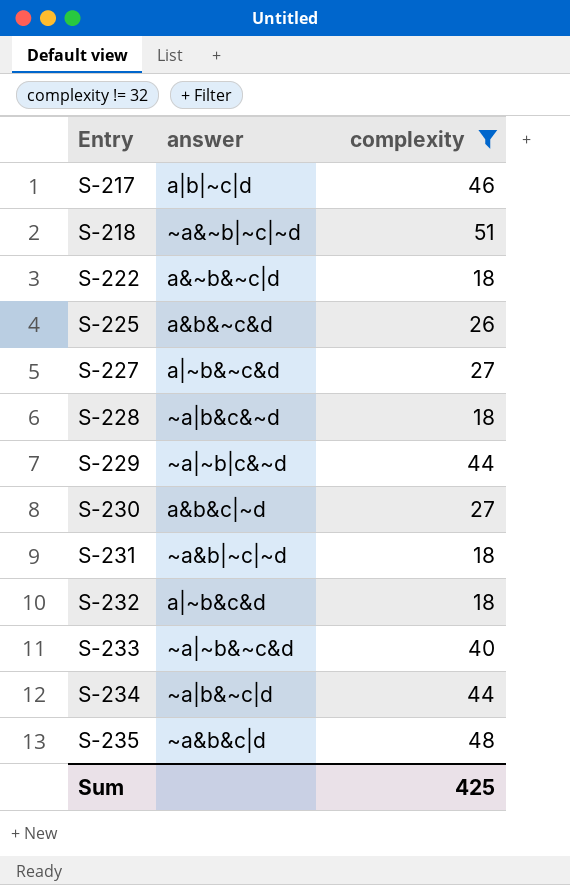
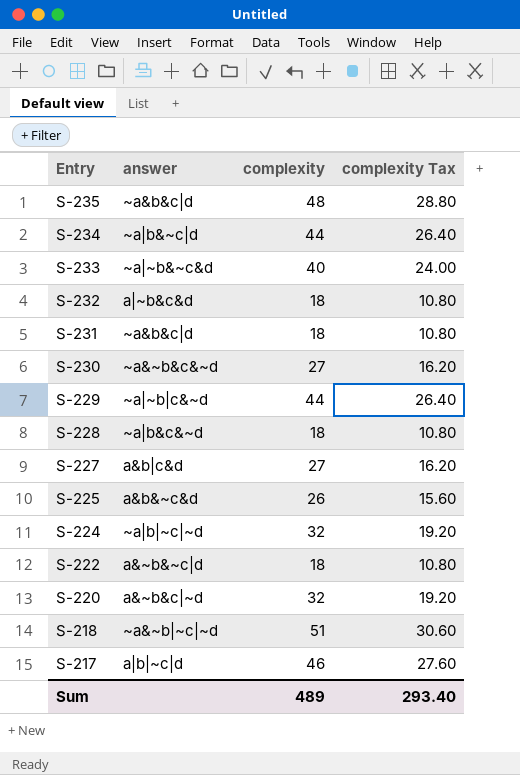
filter: complexity != 32 -> none
row order: Entry ascending -> Entry descending
column complexity Tax | formula: none -> [complexity] * 0.6
S-231 | answer: ~a&b|~c|~d -> ~a&b&c|d
S-230 | answer: a&b&c|~d -> ~a&~b&c&~d
S-227 | answer: a|~b&~c&d -> a&b|c&d
Sum | complexity: 425 -> 489

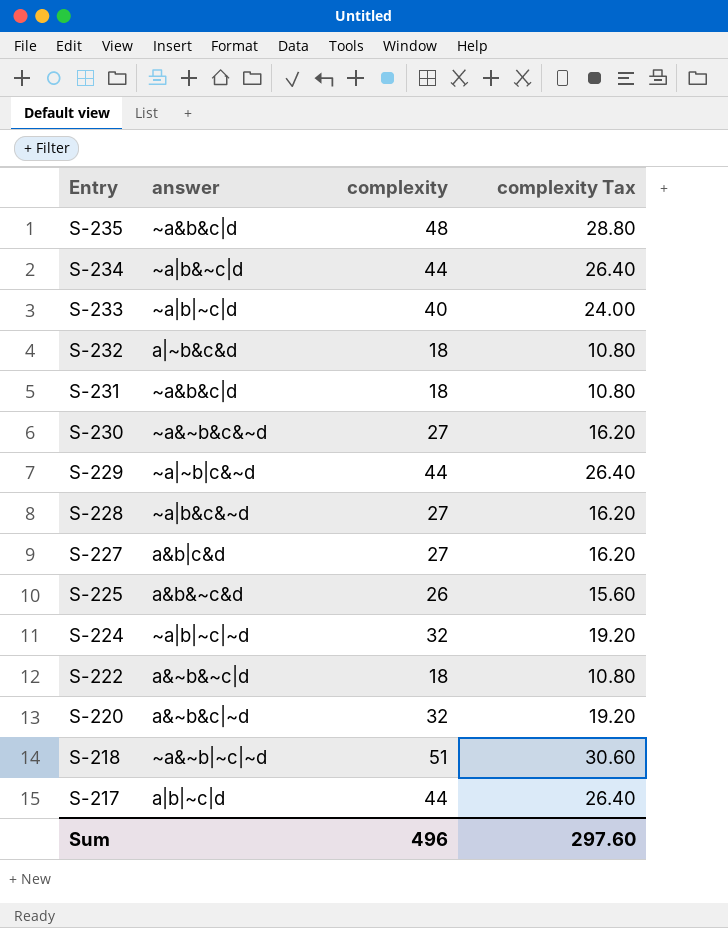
S-233 | answer: ~a|~b&~c&d -> ~a|b|~c|d
S-228 | complexity: 18 -> 27
S-228 | complexity Tax: 10.80 -> 16.20
S-217 | complexity: 46 -> 44
S-217 | complexity Tax: 27.60 -> 26.40
Sum | complexity: 489 -> 496
Sum | complexity Tax: 293.40 -> 297.60

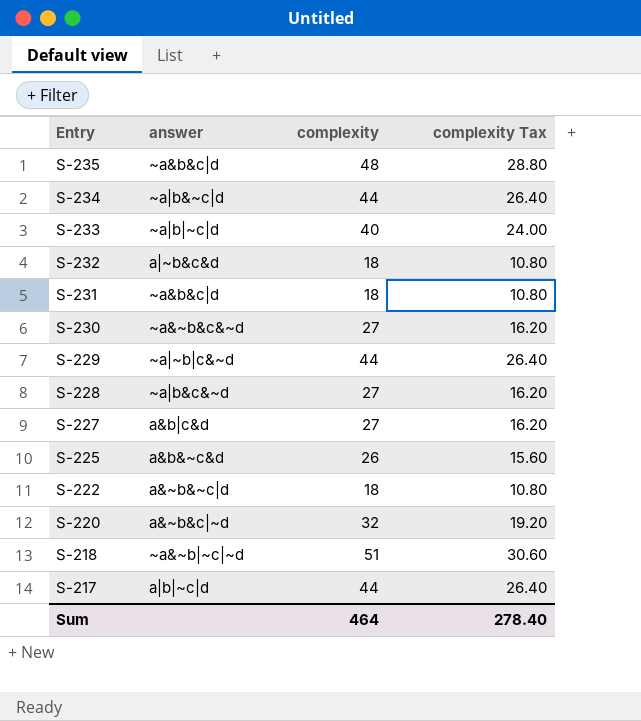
row S-224: ~a|b|~c|~d | 32 | 19.20 -> none
Sum | complexity: 496 -> 464
Sum | complexity Tax: 297.60 -> 278.40

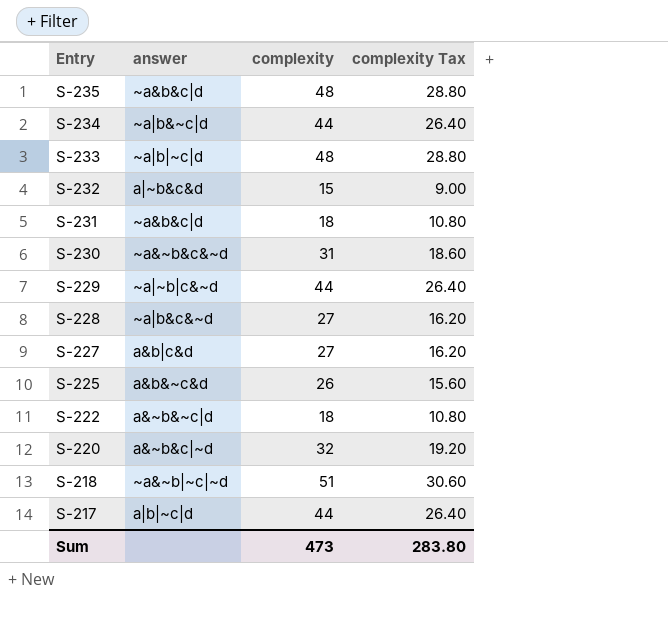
S-233 | complexity: 40 -> 48
S-233 | complexity Tax: 24.00 -> 28.80
S-232 | complexity: 18 -> 15
S-232 | complexity Tax: 10.80 -> 9.00
S-230 | complexity: 27 -> 31
S-230 | complexity Tax: 16.20 -> 18.60
Sum | complexity: 464 -> 473
Sum | complexity Tax: 278.40 -> 283.80

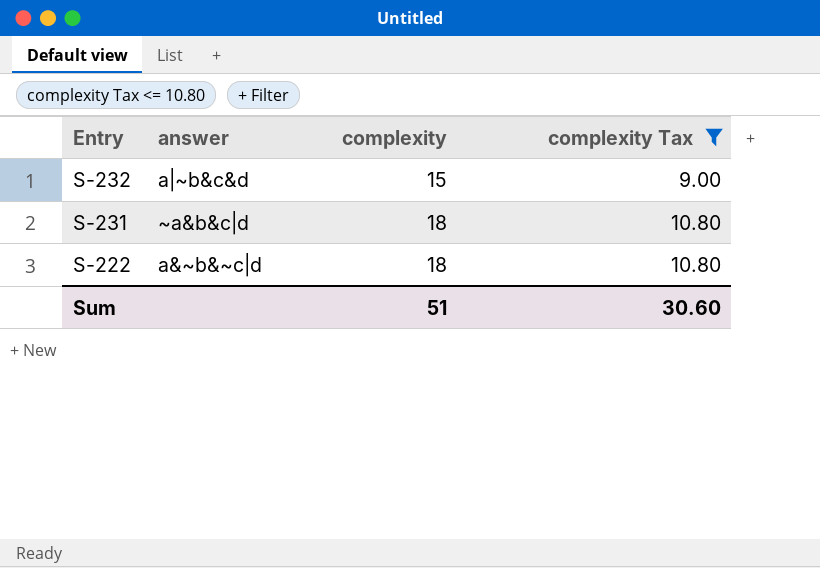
filter: none -> complexity Tax <= 10.80
Sum | complexity: 473 -> 51
Sum | complexity Tax: 283.80 -> 30.60

